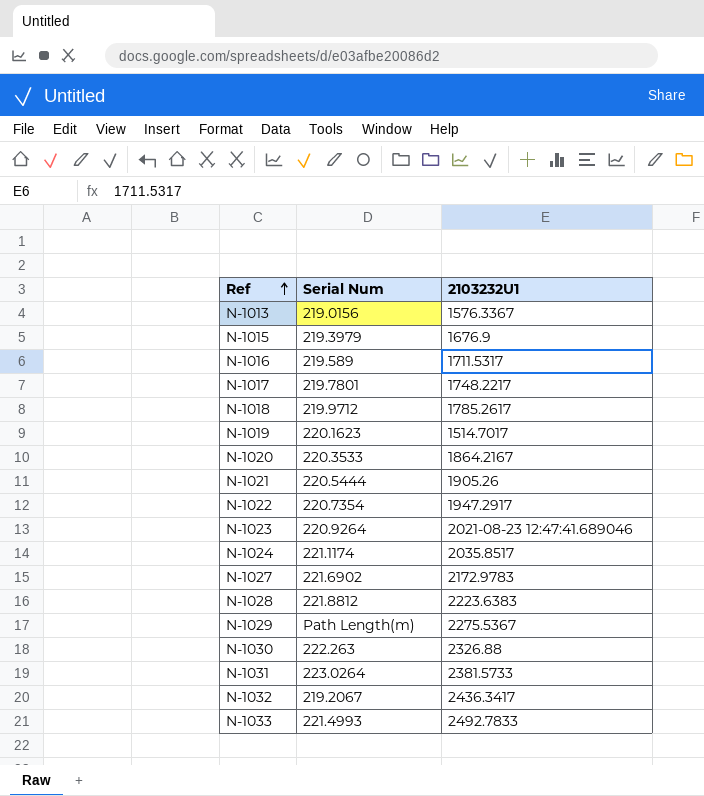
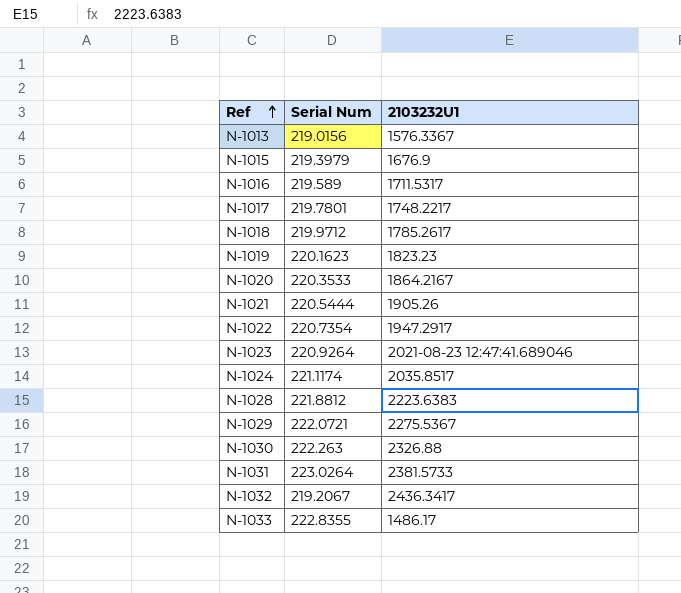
row N-1027: 221.6902 | 2172.9783 -> none
N-1019 | 2103232U1: 1514.7017 -> 1823.23
N-1029 | Serial Num: Path Length(m) -> 222.0721
N-1033 | Serial Num: 221.4993 -> 222.8355
N-1033 | 2103232U1: 2492.7833 -> 1486.17

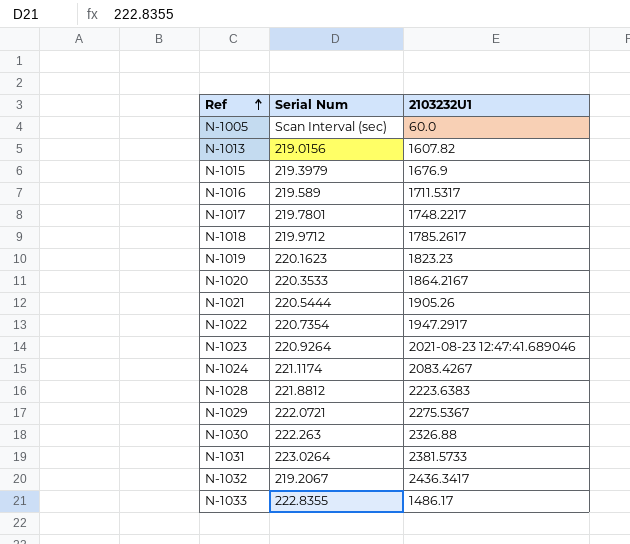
row N-1005: none -> Scan Interval (sec) | 60.0
N-1013 | 2103232U1: 1576.3367 -> 1607.82
N-1024 | 2103232U1: 2035.8517 -> 2083.4267

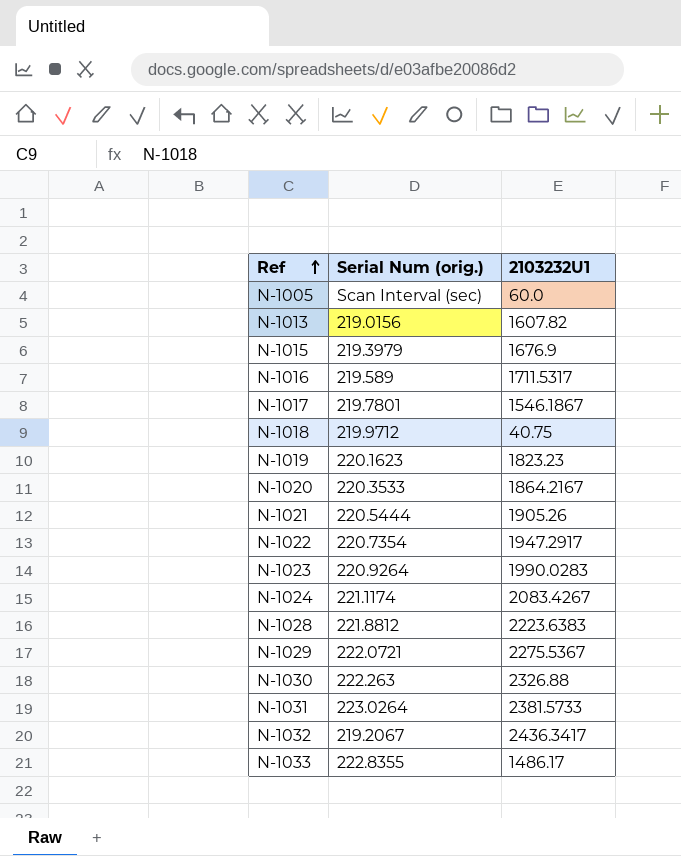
column name: Serial Num -> Serial Num (orig.)
N-1017 | 2103232U1: 1748.2217 -> 1546.1867
N-1018 | 2103232U1: 1785.2617 -> 40.75
N-1023 | 2103232U1: 2021-08-23 12:47:41.689046 -> 1990.0283

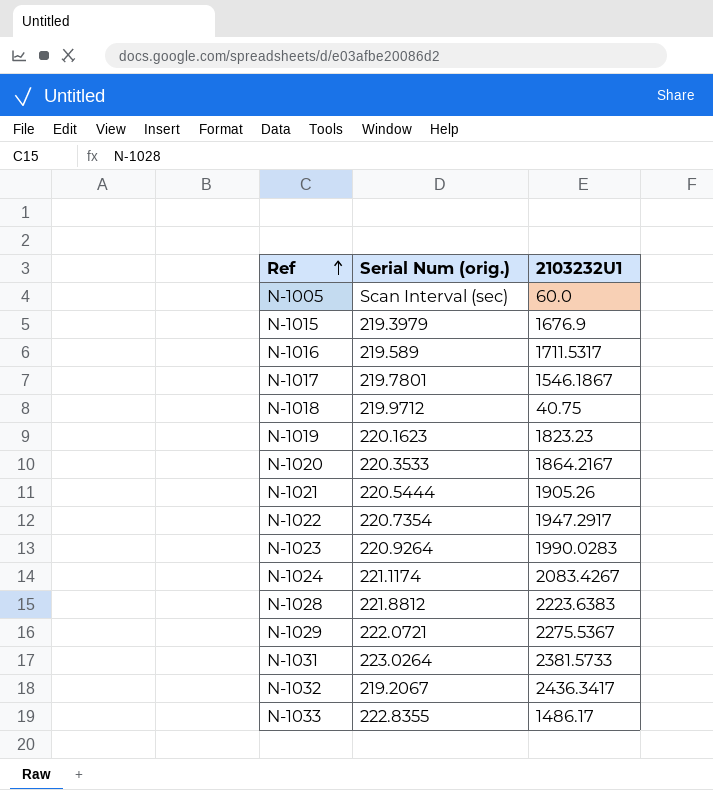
row N-1013: 219.0156 | 1607.82 -> none
row N-1030: 222.263 | 2326.88 -> none

